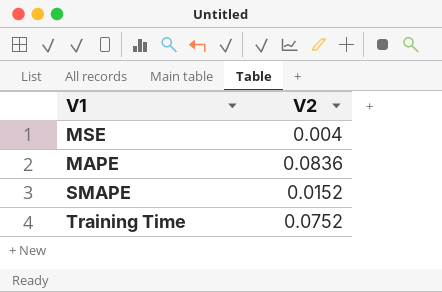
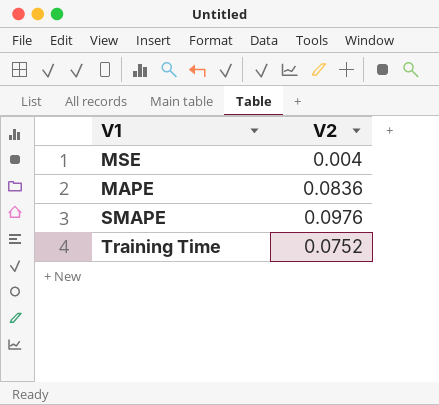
SMAPE | V2: 0.0152 -> 0.0976

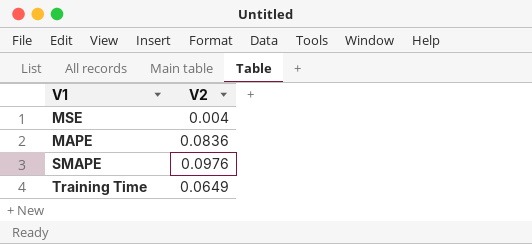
Training Time | V2: 0.0752 -> 0.0649

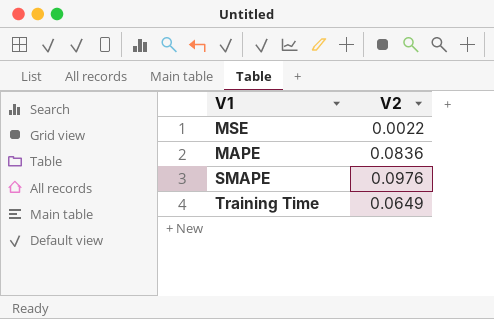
MSE | V2: 0.004 -> 0.0022

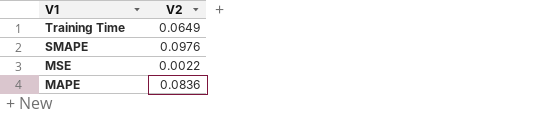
row order: none -> V1 descending

